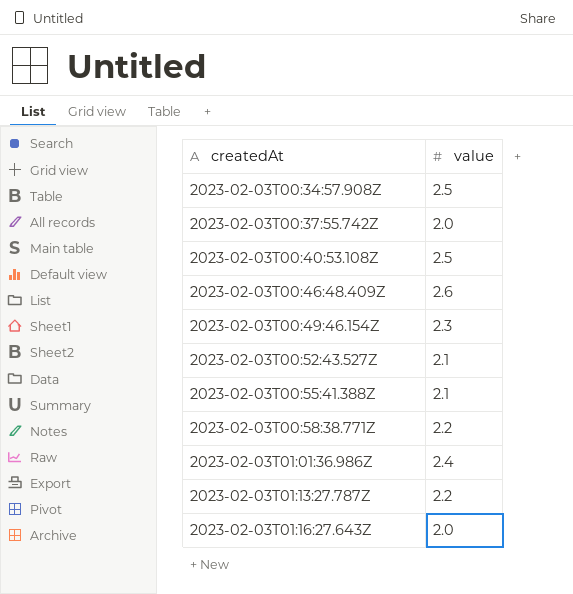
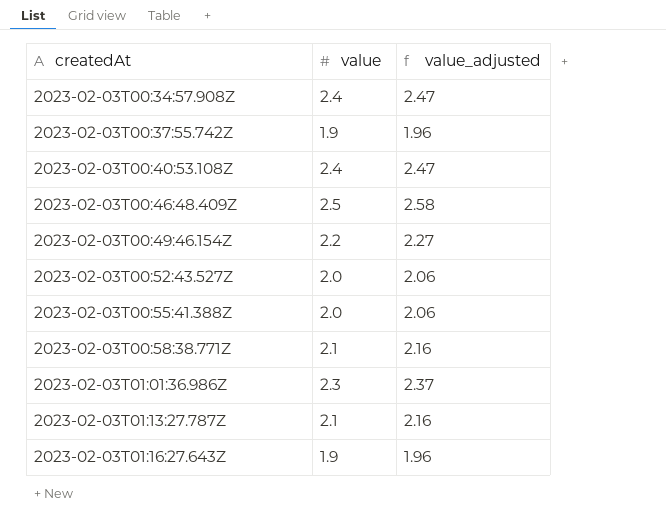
column value_adjusted | formula: none -> [value] * 1.03
2023-02-03T00:34:57.908Z | value: 2.5 -> 2.4
2023-02-03T00:37:55.742Z | value: 2.0 -> 1.9
2023-02-03T00:40:53.108Z | value: 2.5 -> 2.4
2023-02-03T00:46:48.409Z | value: 2.6 -> 2.5
2023-02-03T00:49:46.154Z | value: 2.3 -> 2.2
2023-02-03T00:52:43.527Z | value: 2.1 -> 2.0
2023-02-03T00:55:41.388Z | value: 2.1 -> 2.0
2023-02-03T00:58:38.771Z | value: 2.2 -> 2.1
2023-02-03T01:01:36.986Z | value: 2.4 -> 2.3
2023-02-03T01:13:27.787Z | value: 2.2 -> 2.1
2023-02-03T01:16:27.643Z | value: 2.0 -> 1.9

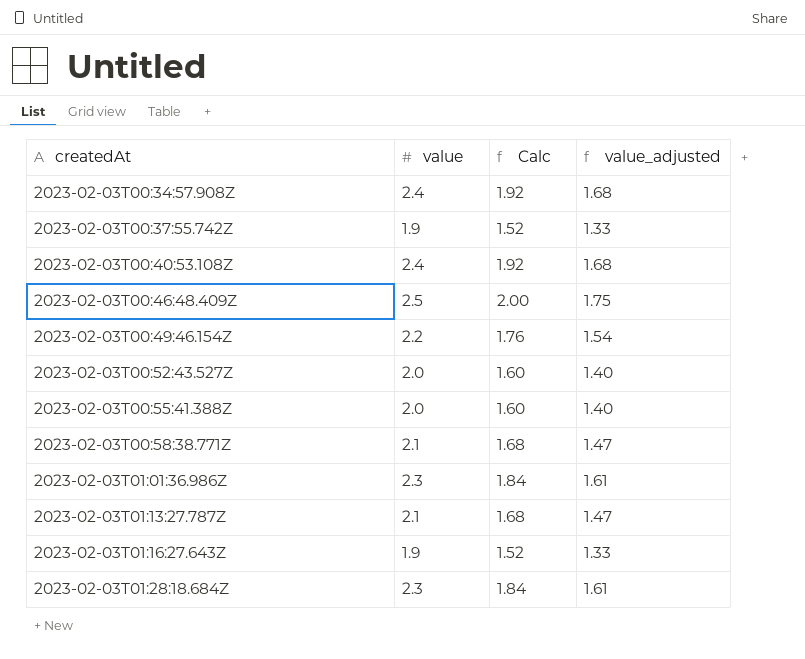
column Calc | formula: none -> [value] * 0.8
column value_adjusted | formula: [value] * 1.03 -> [value] * 0.7
row 2023-02-03T01:28:18.684Z: none -> 2.3 | 1.84 | 1.61

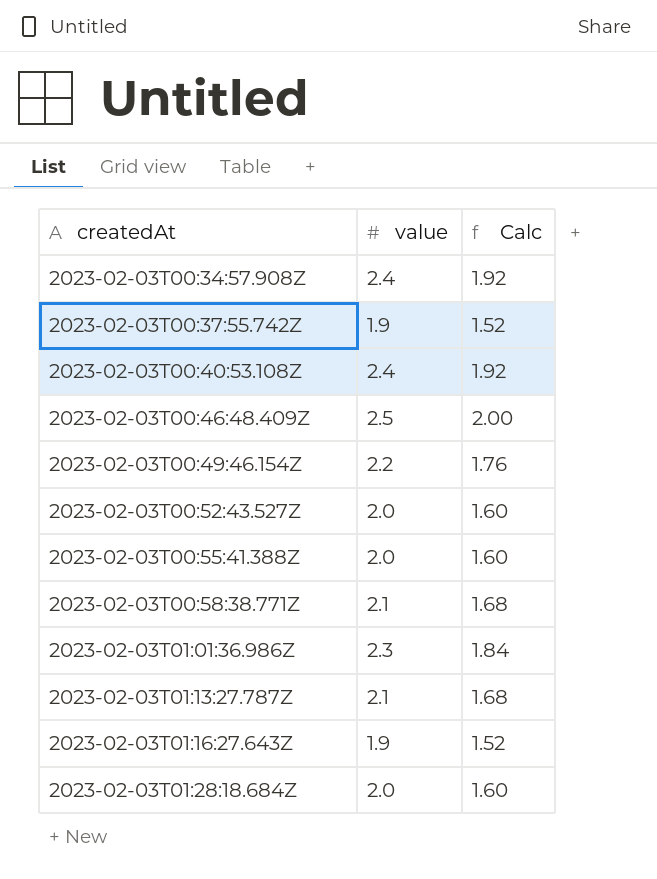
column value_adjusted | formula: [value] * 0.7 -> none
2023-02-03T01:28:18.684Z | value: 2.3 -> 2.0
2023-02-03T01:28:18.684Z | Calc: 1.84 -> 1.60

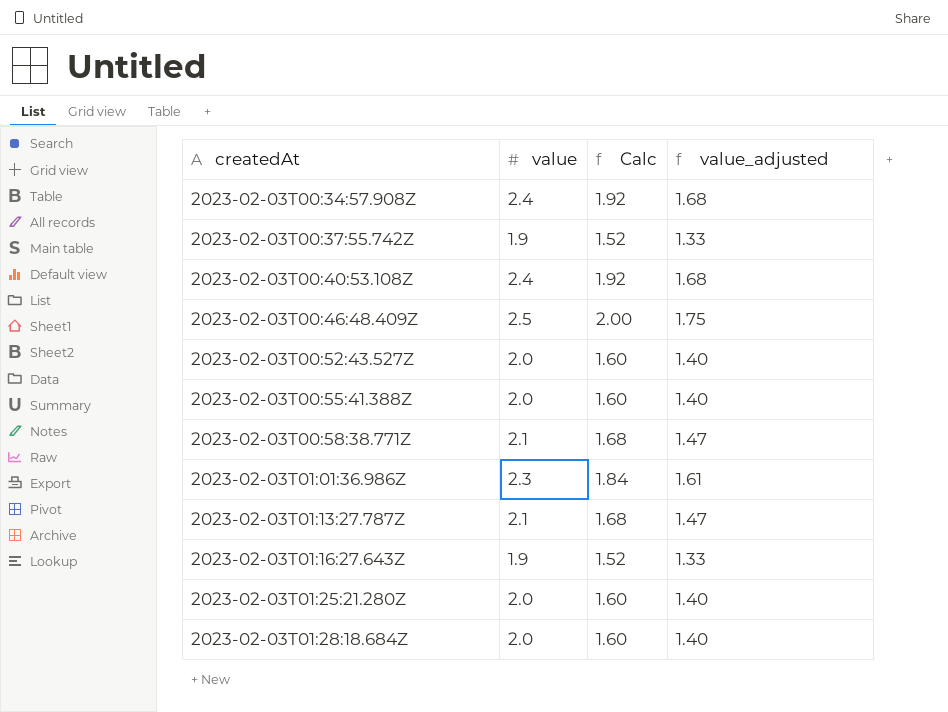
column value_adjusted | formula: none -> [value] * 0.7
row 2023-02-03T00:49:46.154Z: 2.2 | 1.76 -> none
row 2023-02-03T01:25:21.280Z: none -> 2.0 | 1.60 | 1.40

